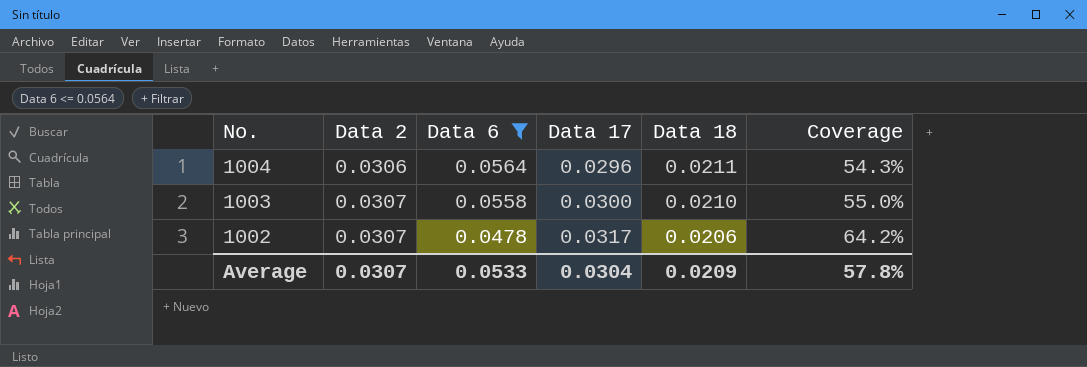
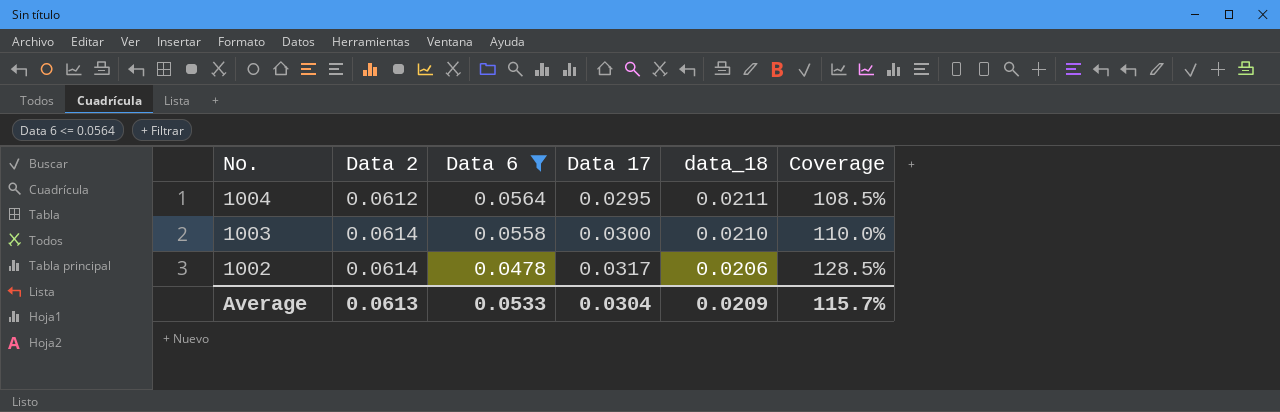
column name: Data 18 -> data_18
1004 | Data 2: 0.0306 -> 0.0612
1004 | Data 17: 0.0296 -> 0.0295
1004 | Coverage: 54.3% -> 108.5%
1003 | Data 2: 0.0307 -> 0.0614
1003 | Coverage: 55.0% -> 110.0%
1002 | Data 2: 0.0307 -> 0.0614
1002 | Coverage: 64.2% -> 128.5%
Average | Data 2: 0.0307 -> 0.0613
Average | Coverage: 57.8% -> 115.7%

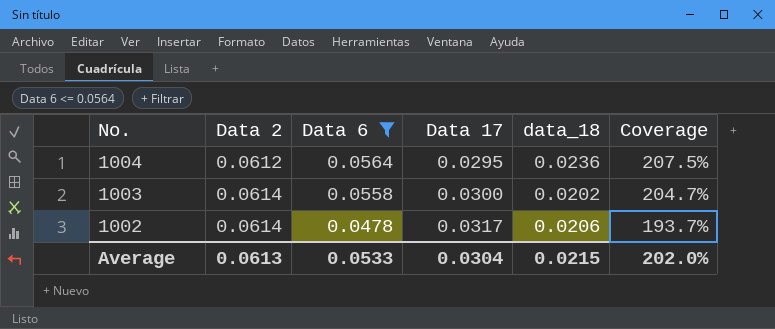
column Coverage | formula: [Data 2] / [Data 6] -> [Data 2] / [Data 17]
1004 | data_18: 0.0211 -> 0.0236
1003 | data_18: 0.0210 -> 0.0202
Average | data_18: 0.0209 -> 0.0215
Average | Coverage: 115.7% -> 202.0%

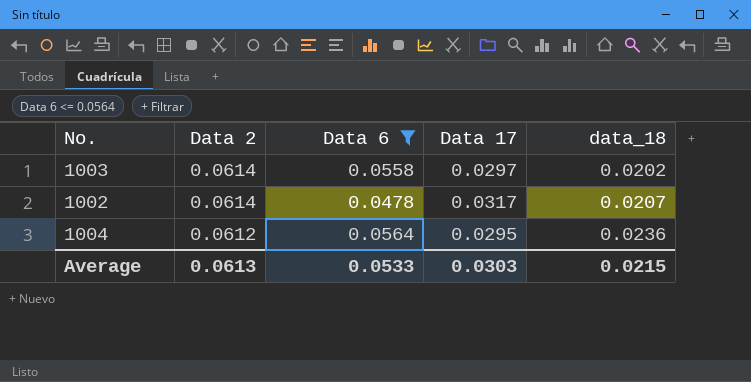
row order: No. descending -> Data 2 descending
column Coverage | formula: [Data 2] / [Data 17] -> none
1003 | Data 17: 0.0300 -> 0.0297
1002 | data_18: 0.0206 -> 0.0207
Average | Data 17: 0.0304 -> 0.0303

